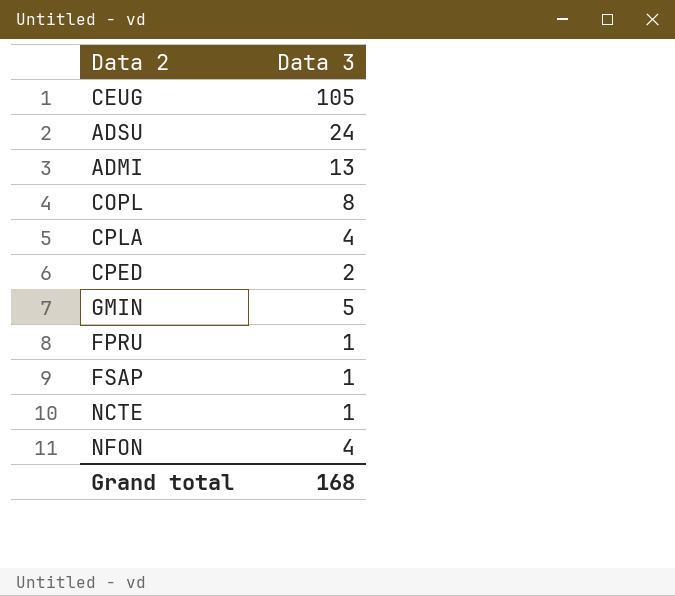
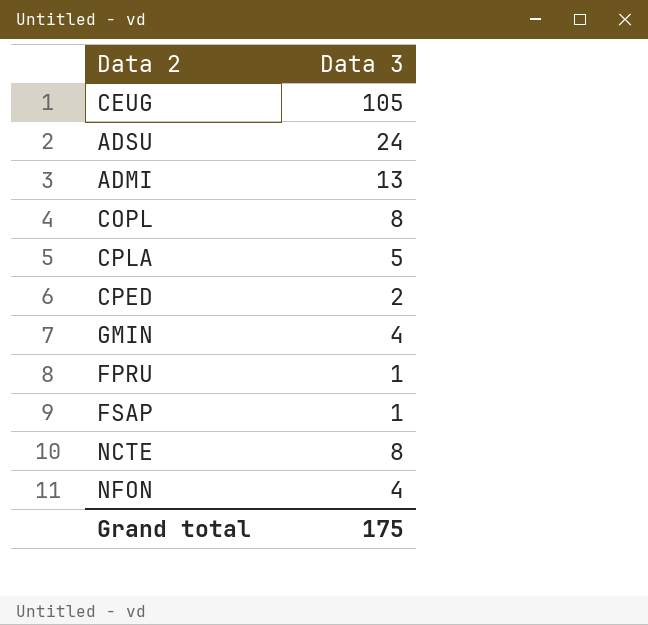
CPLA | Data 3: 4 -> 5
GMIN | Data 3: 5 -> 4
NCTE | Data 3: 1 -> 8
Grand total | Data 3: 168 -> 175

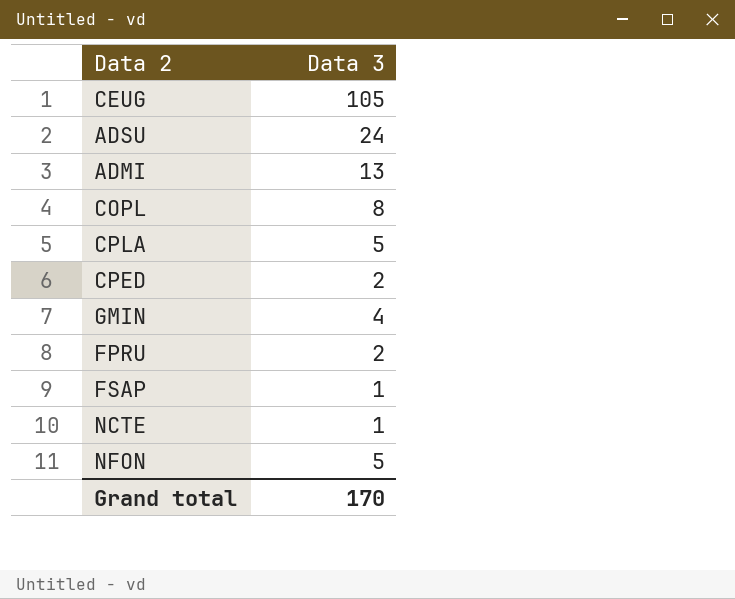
FPRU | Data 3: 1 -> 2
NCTE | Data 3: 8 -> 1
NFON | Data 3: 4 -> 5
Grand total | Data 3: 175 -> 170

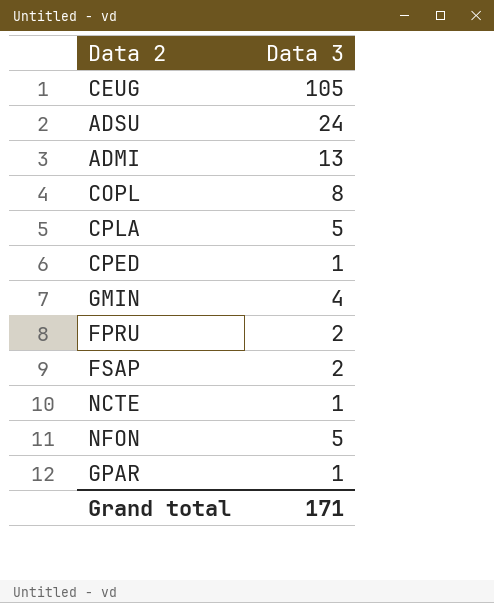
CPED | Data 3: 2 -> 1
FSAP | Data 3: 1 -> 2
row GPAR: none -> 1
Grand total | Data 3: 170 -> 171

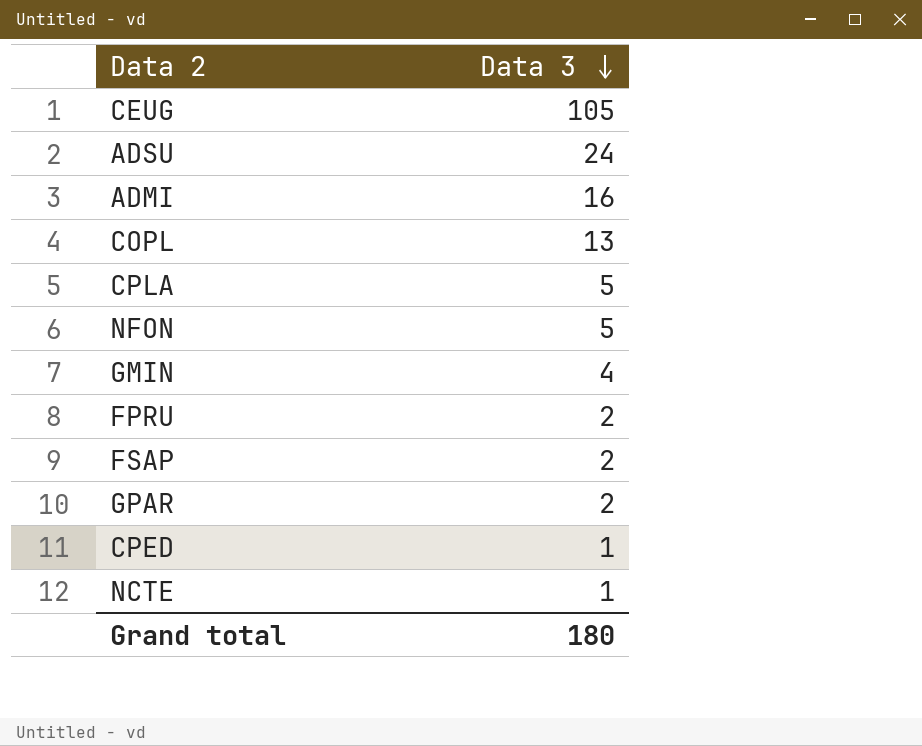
row order: none -> Data 3 descending
ADMI | Data 3: 13 -> 16
COPL | Data 3: 8 -> 13
GPAR | Data 3: 1 -> 2
Grand total | Data 3: 171 -> 180

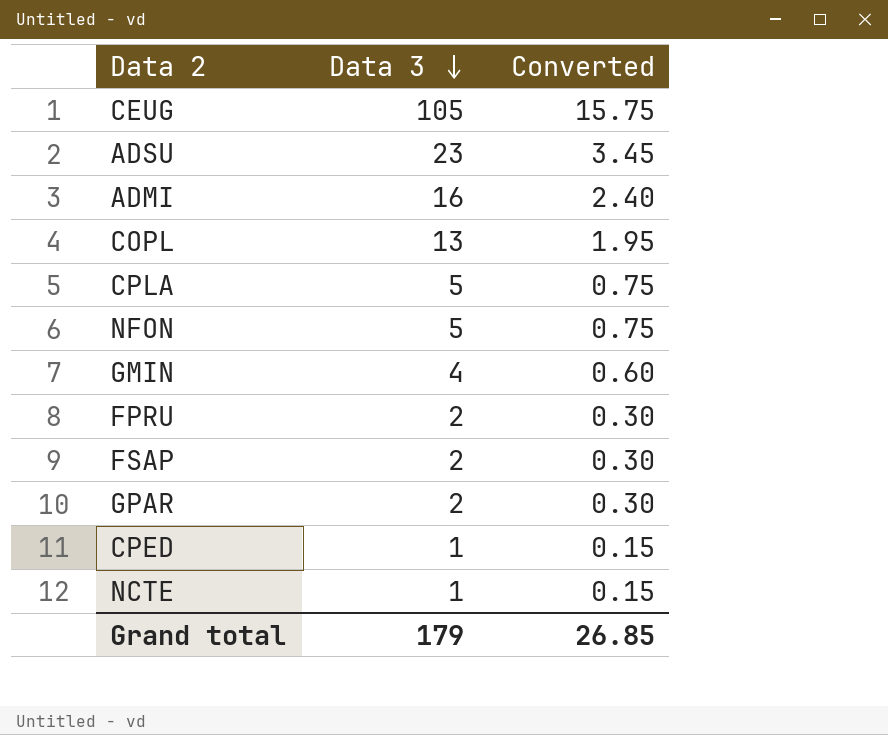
column Converted | formula: none -> [Data 3] * 0.15
ADSU | Data 3: 24 -> 23
Grand total | Data 3: 180 -> 179

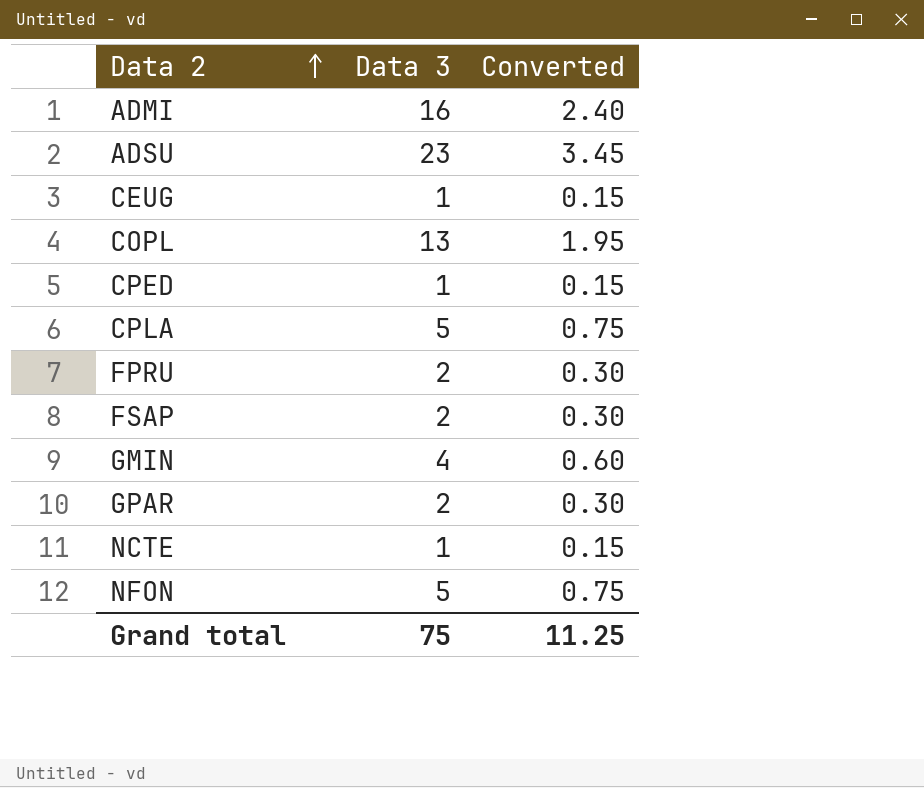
row order: Data 3 descending -> Data 2 ascending
CEUG | Data 3: 105 -> 1
CEUG | Converted: 15.75 -> 0.15
Grand total | Data 3: 179 -> 75
Grand total | Converted: 26.85 -> 11.25

